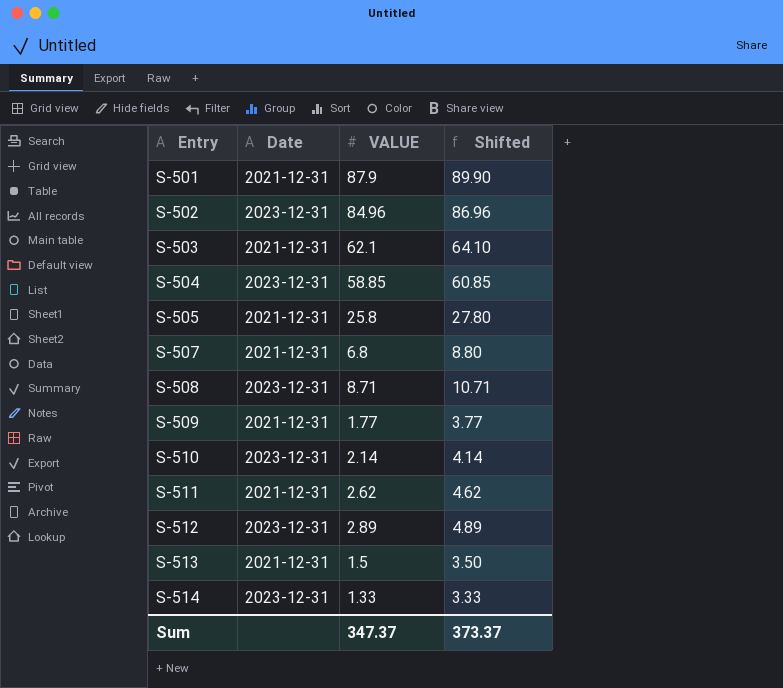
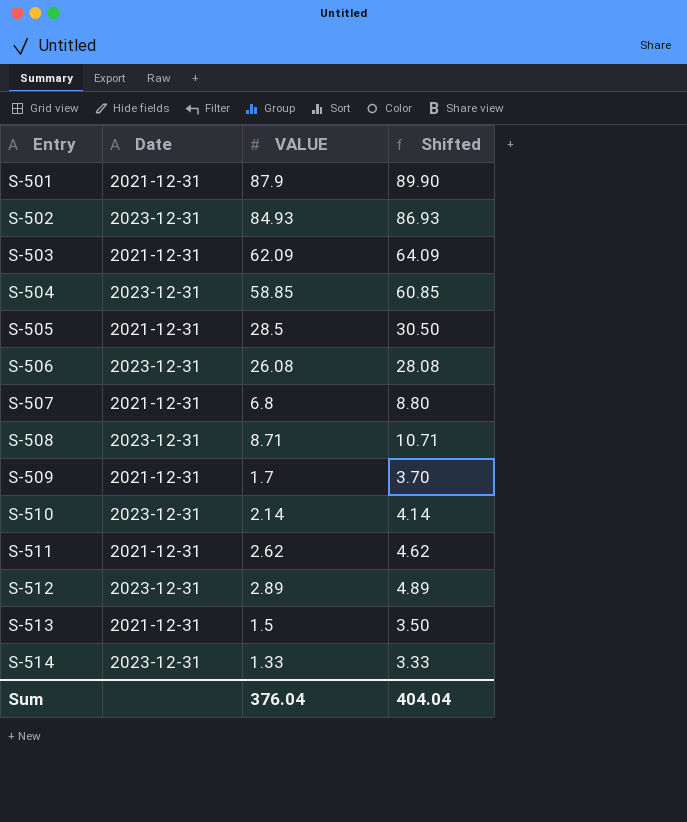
S-502 | VALUE: 84.96 -> 84.93
S-502 | Shifted: 86.96 -> 86.93
S-503 | VALUE: 62.1 -> 62.09
S-503 | Shifted: 64.10 -> 64.09
S-505 | VALUE: 25.8 -> 28.5
S-505 | Shifted: 27.80 -> 30.50
row S-506: none -> 2023-12-31 | 26.08 | 28.08
S-509 | VALUE: 1.77 -> 1.7
S-509 | Shifted: 3.77 -> 3.70
Sum | VALUE: 347.37 -> 376.04
Sum | Shifted: 373.37 -> 404.04

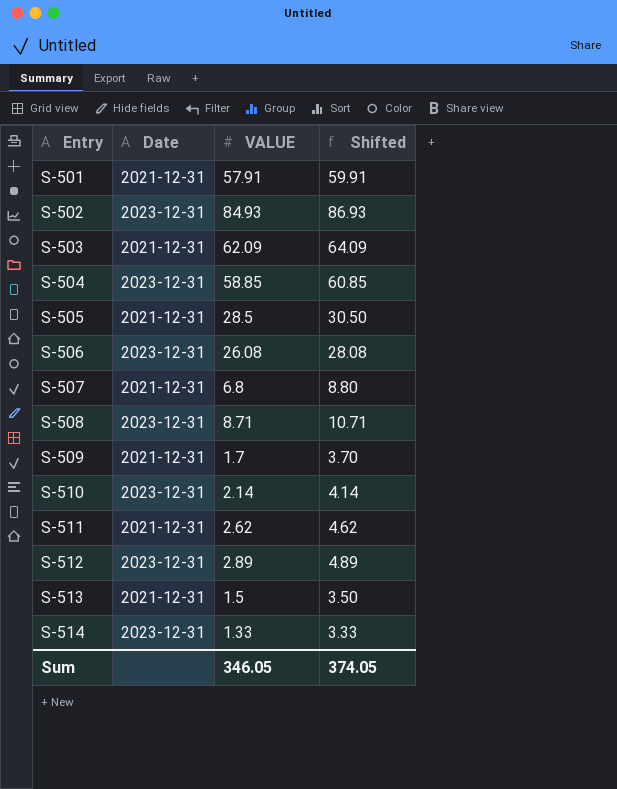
S-501 | VALUE: 87.9 -> 57.91
S-501 | Shifted: 89.90 -> 59.91
Sum | VALUE: 376.04 -> 346.05
Sum | Shifted: 404.04 -> 374.05

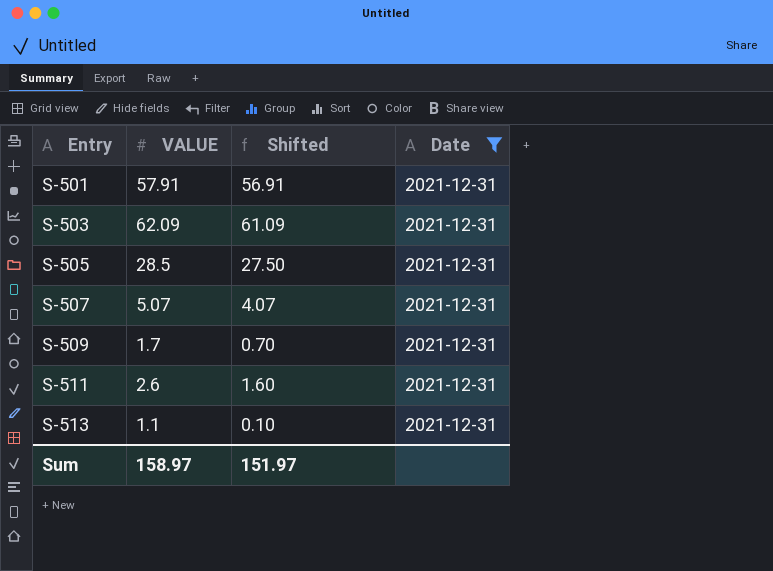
filter: none -> Date = 2021-12-31
column Shifted | formula: [VALUE] + 2 -> [VALUE] - 1
column Date | position: 2 -> 4
S-507 | VALUE: 6.8 -> 5.07
S-511 | VALUE: 2.62 -> 2.6
S-513 | VALUE: 1.5 -> 1.1
Sum | VALUE: 346.05 -> 158.97
Sum | Shifted: 374.05 -> 151.97

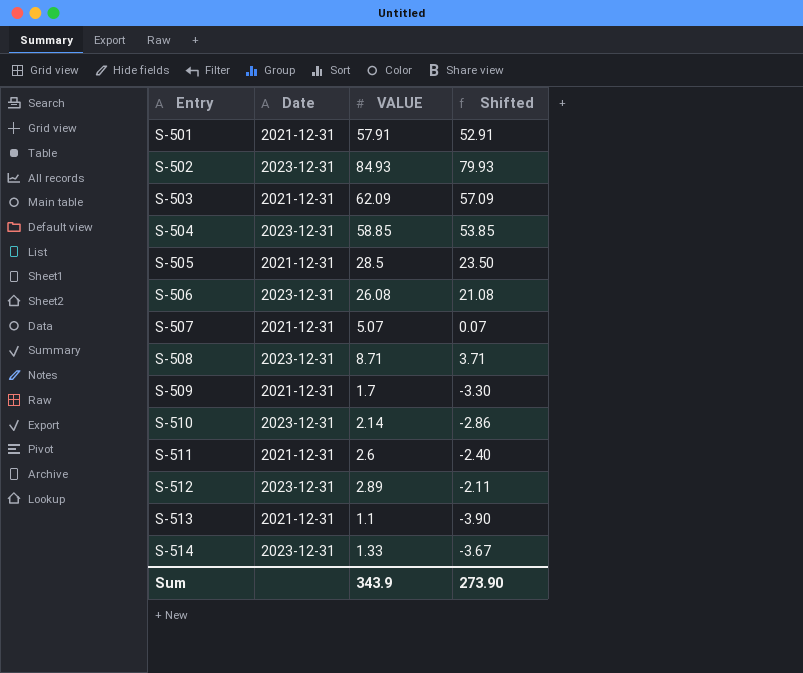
filter: Date = 2021-12-31 -> none
column Date | position: 4 -> 2
column Shifted | formula: [VALUE] - 1 -> [VALUE] - 5
Sum | VALUE: 158.97 -> 343.9
Sum | Shifted: 151.97 -> 273.90

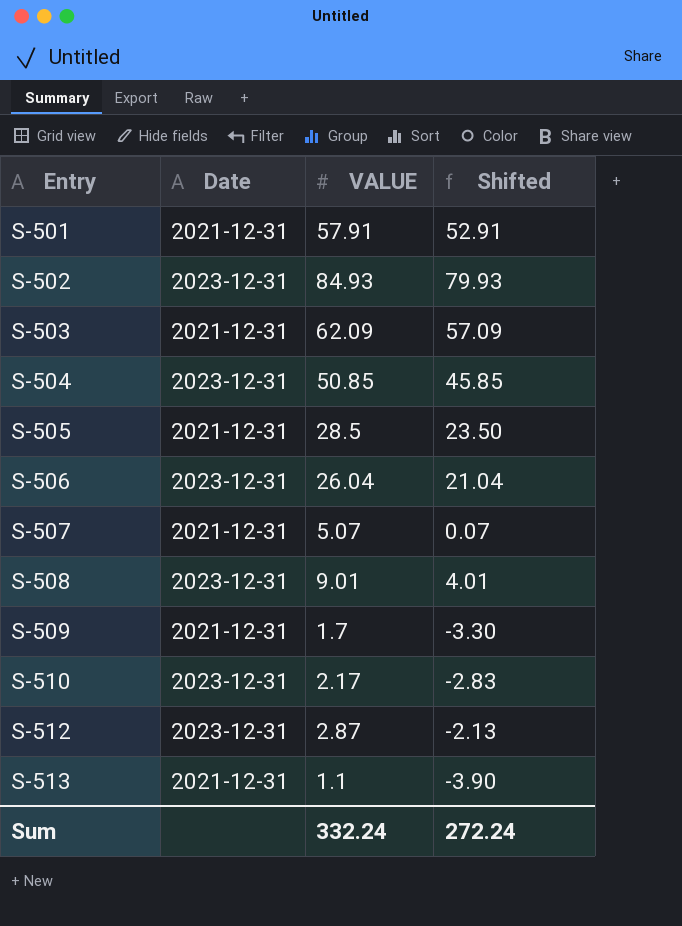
row S-511: 2021-12-31 | 2.6 | -2.40 -> none
row S-514: 2023-12-31 | 1.33 | -3.67 -> none
S-504 | VALUE: 58.85 -> 50.85
S-504 | Shifted: 53.85 -> 45.85
S-506 | VALUE: 26.08 -> 26.04
S-506 | Shifted: 21.08 -> 21.04
S-508 | VALUE: 8.71 -> 9.01
S-508 | Shifted: 3.71 -> 4.01
S-510 | VALUE: 2.14 -> 2.17
S-510 | Shifted: -2.86 -> -2.83
S-512 | VALUE: 2.89 -> 2.87
S-512 | Shifted: -2.11 -> -2.13
Sum | VALUE: 343.9 -> 332.24
Sum | Shifted: 273.90 -> 272.24

